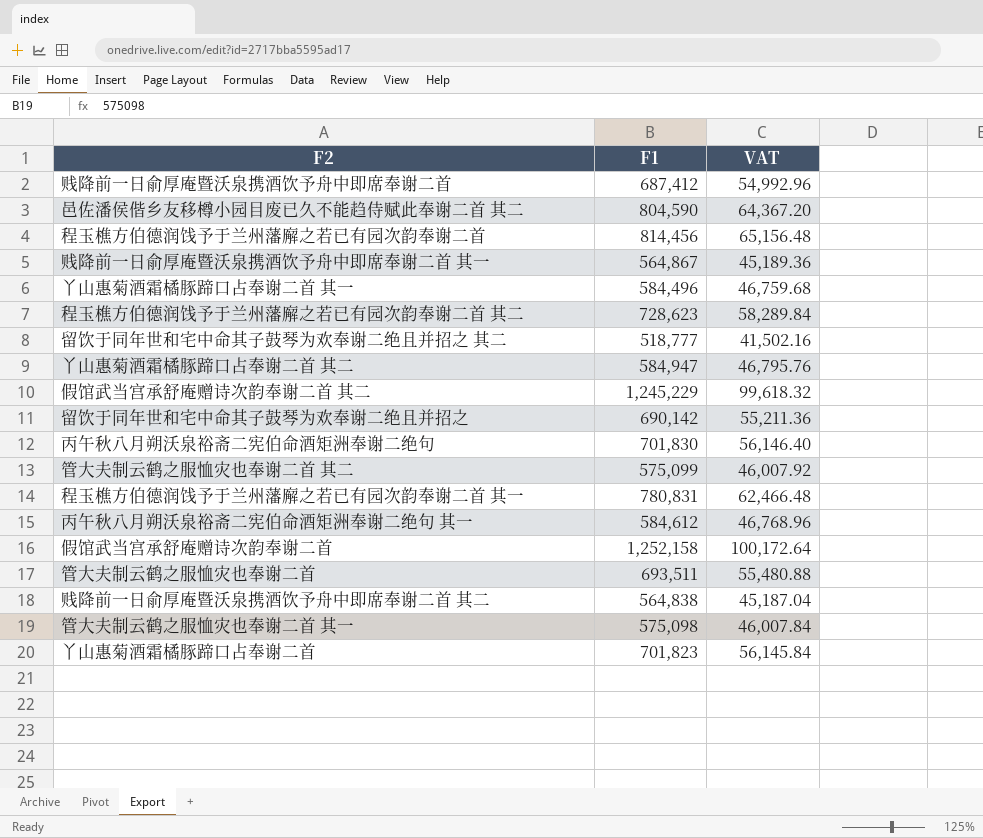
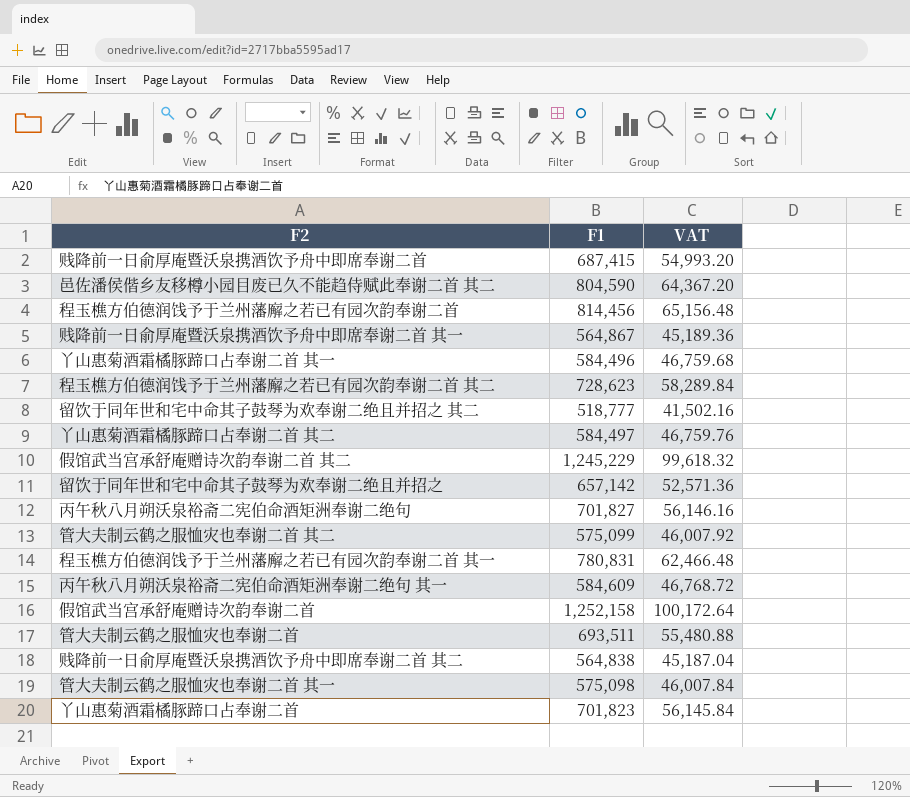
贱降前一日俞厚庵暨沃泉携酒饮予舟中即席奉谢二首 | F1: 687,412 -> 687,415
贱降前一日俞厚庵暨沃泉携酒饮予舟中即席奉谢二首 | VAT: 54,992.96 -> 54,993.20
丫山惠菊酒霜橘豚蹄口占奉谢二首 其二 | F1: 584,947 -> 584,497
丫山惠菊酒霜橘豚蹄口占奉谢二首 其二 | VAT: 46,795.76 -> 46,759.76
留饮于同年世和宅中命其子鼓琴为欢奉谢二绝且并招之 | F1: 690,142 -> 657,142
留饮于同年世和宅中命其子鼓琴为欢奉谢二绝且并招之 | VAT: 55,211.36 -> 52,571.36
丙午秋八月朔沃泉裕斋二宪伯命酒矩洲奉谢二绝句 | F1: 701,830 -> 701,827
丙午秋八月朔沃泉裕斋二宪伯命酒矩洲奉谢二绝句 | VAT: 56,146.40 -> 56,146.16
丙午秋八月朔沃泉裕斋二宪伯命酒矩洲奉谢二绝句 其一 | F1: 584,612 -> 584,609
丙午秋八月朔沃泉裕斋二宪伯命酒矩洲奉谢二绝句 其一 | VAT: 46,768.96 -> 46,768.72

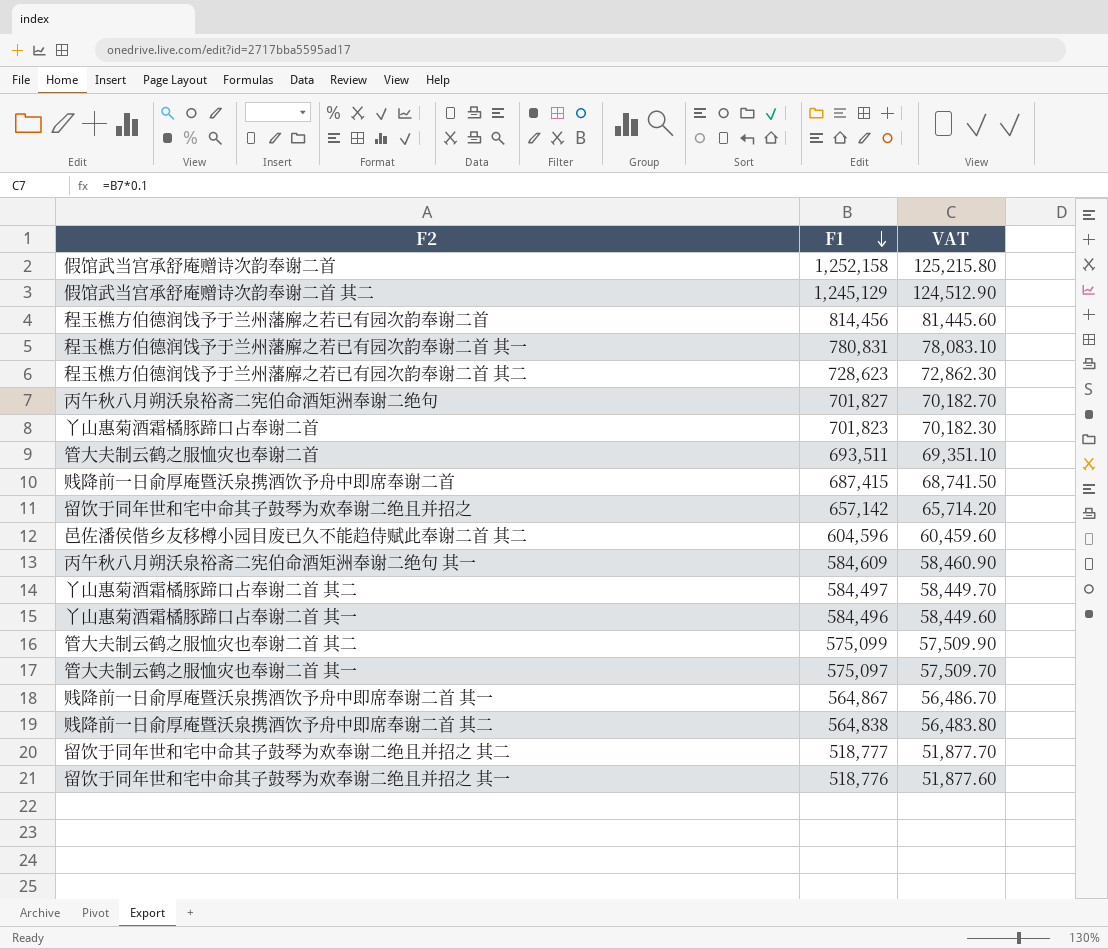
row order: none -> F1 descending
column VAT | formula: [F1] * 0.08 -> [F1] * 0.1
假馆武当宫承舒庵赠诗次韵奉谢二首 其二 | F1: 1,245,229 -> 1,245,129
邑佐潘侯偕乡友移樽小园目废已久不能趋侍赋此奉谢二首 其二 | F1: 804,590 -> 604,596
管大夫制云鹤之服恤灾也奉谢二首 其一 | F1: 575,098 -> 575,097
row 留饮于同年世和宅中命其子鼓琴为欢奉谢二绝且并招之 其一: none -> 518,776 | 51,877.60

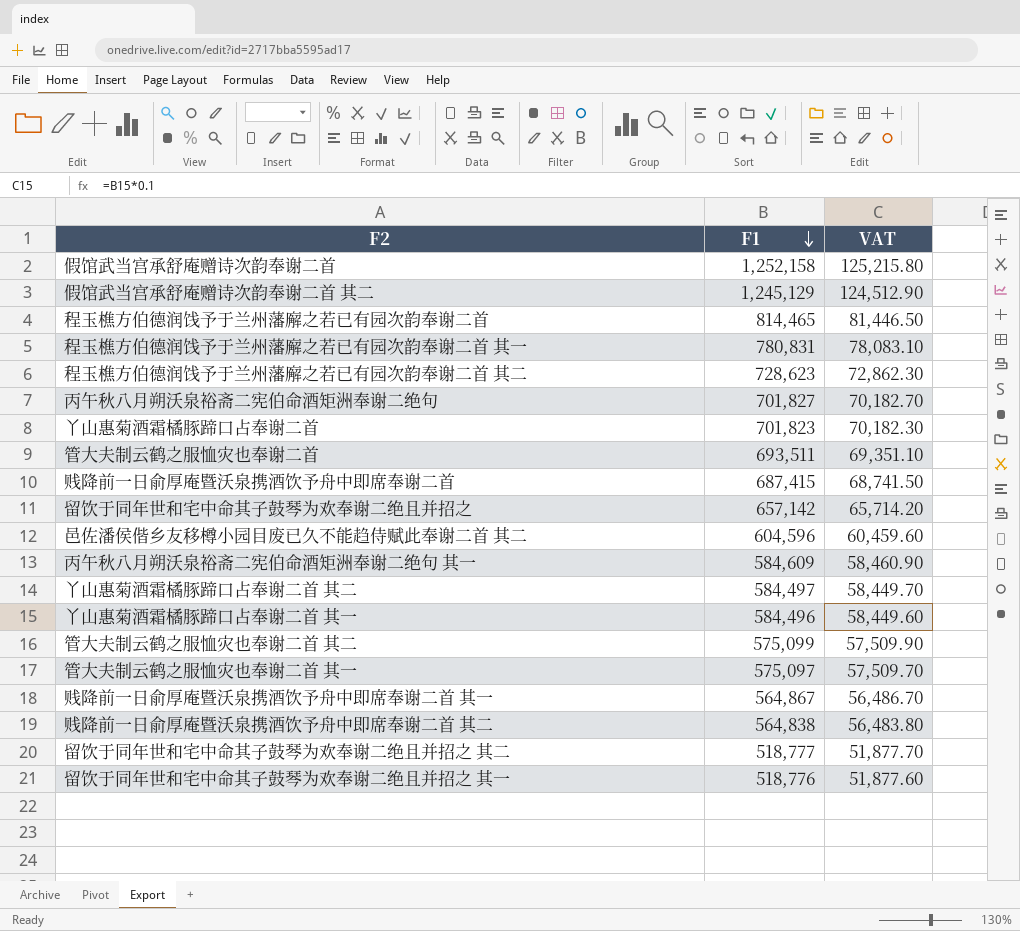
程玉樵方伯德润饯予于兰州藩廨之若已有园次韵奉谢二首 | F1: 814,456 -> 814,465
程玉樵方伯德润饯予于兰州藩廨之若已有园次韵奉谢二首 | VAT: 81,445.60 -> 81,446.50

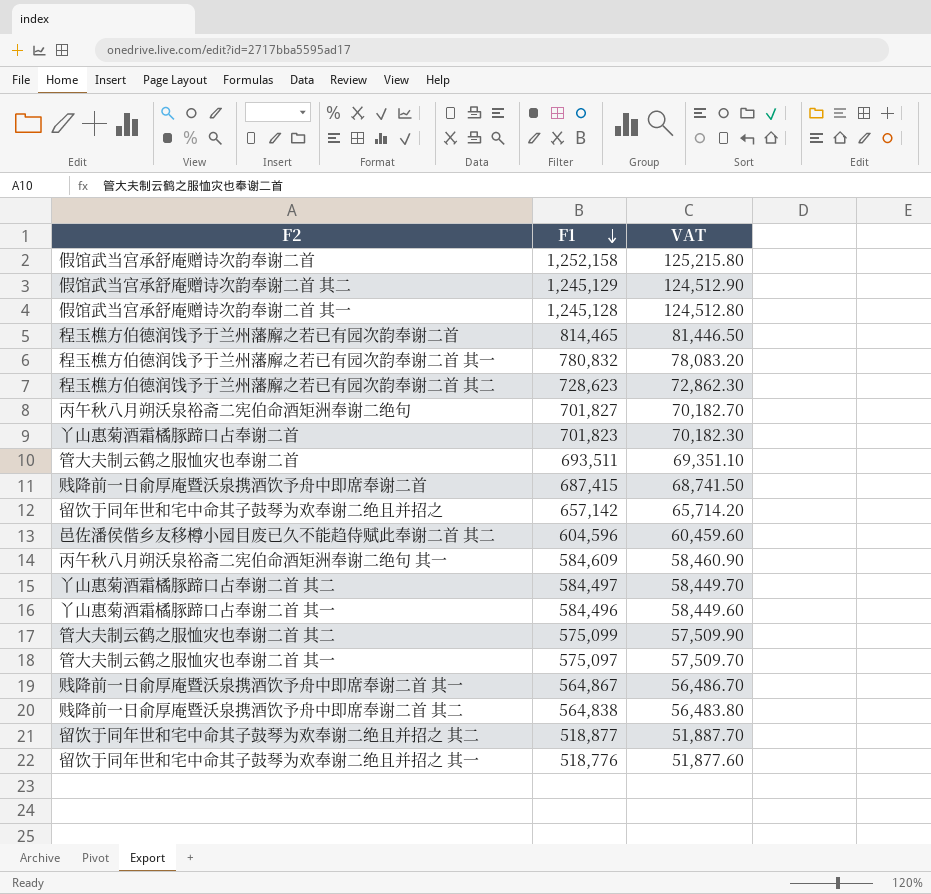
row 假馆武当宫承舒庵赠诗次韵奉谢二首 其一: none -> 1,245,128 | 124,512.80
程玉樵方伯德润饯予于兰州藩廨之若已有园次韵奉谢二首 其一 | F1: 780,831 -> 780,832
程玉樵方伯德润饯予于兰州藩廨之若已有园次韵奉谢二首 其一 | VAT: 78,083.10 -> 78,083.20
留饮于同年世和宅中命其子鼓琴为欢奉谢二绝且并招之 其二 | F1: 518,777 -> 518,877
留饮于同年世和宅中命其子鼓琴为欢奉谢二绝且并招之 其二 | VAT: 51,877.70 -> 51,887.70

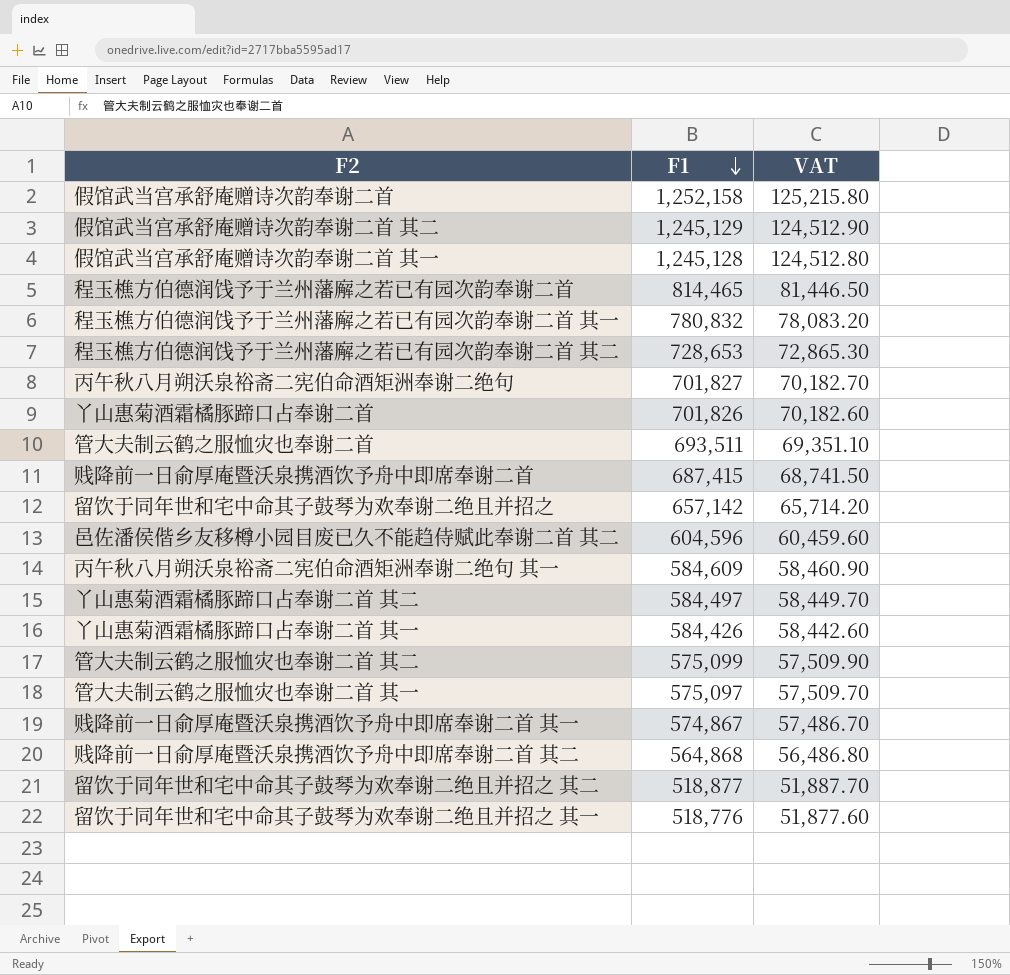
程玉樵方伯德润饯予于兰州藩廨之若已有园次韵奉谢二首 其二 | F1: 728,623 -> 728,653
程玉樵方伯德润饯予于兰州藩廨之若已有园次韵奉谢二首 其二 | VAT: 72,862.30 -> 72,865.30
丫山惠菊酒霜橘豚蹄口占奉谢二首 | F1: 701,823 -> 701,826
丫山惠菊酒霜橘豚蹄口占奉谢二首 | VAT: 70,182.30 -> 70,182.60
丫山惠菊酒霜橘豚蹄口占奉谢二首 其一 | F1: 584,496 -> 584,426
丫山惠菊酒霜橘豚蹄口占奉谢二首 其一 | VAT: 58,449.60 -> 58,442.60
贱降前一日俞厚庵暨沃泉携酒饮予舟中即席奉谢二首 其一 | F1: 564,867 -> 574,867
贱降前一日俞厚庵暨沃泉携酒饮予舟中即席奉谢二首 其一 | VAT: 56,486.70 -> 57,486.70
贱降前一日俞厚庵暨沃泉携酒饮予舟中即席奉谢二首 其二 | F1: 564,838 -> 564,868
贱降前一日俞厚庵暨沃泉携酒饮予舟中即席奉谢二首 其二 | VAT: 56,483.80 -> 56,486.80

